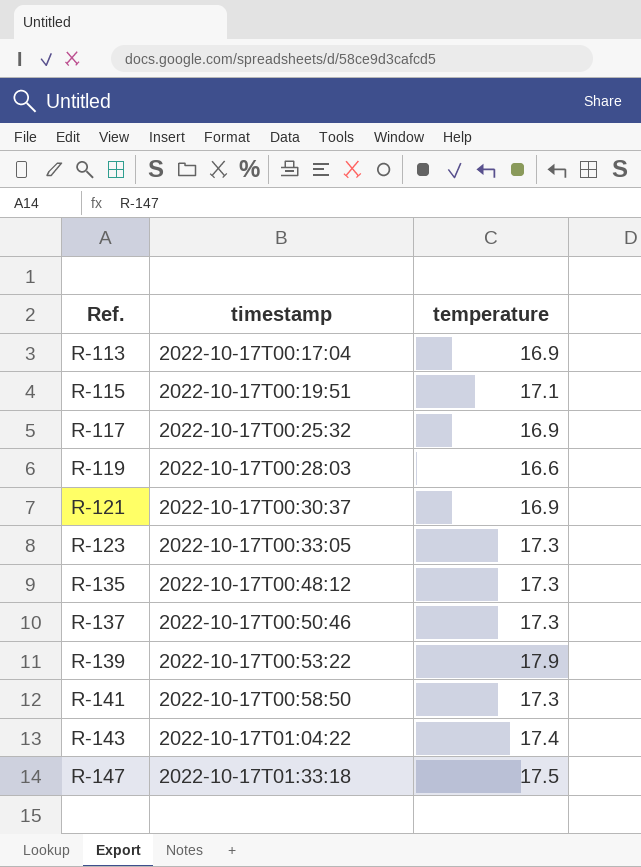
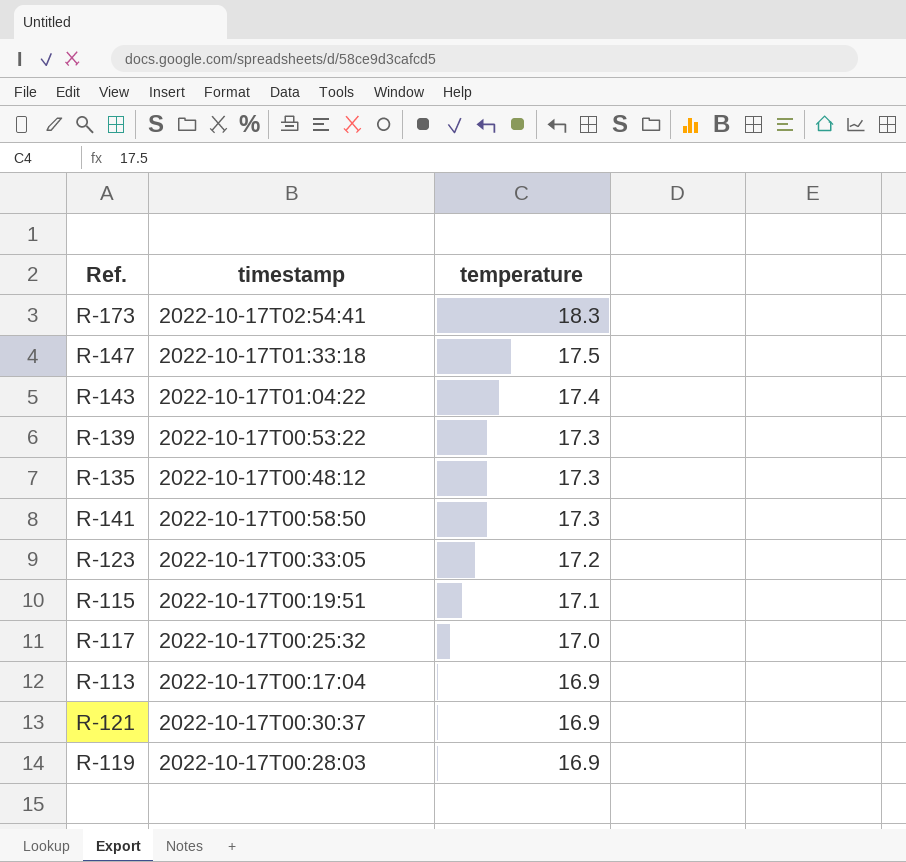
row order: Ref. ascending -> temperature descending
row R-137: 2022-10-17T00:50:46 | 17.3 -> none
row R-173: none -> 2022-10-17T02:54:41 | 18.3
R-139 | temperature: 17.9 -> 17.3
R-123 | temperature: 17.3 -> 17.2
R-117 | temperature: 16.9 -> 17.0
R-119 | temperature: 16.6 -> 16.9

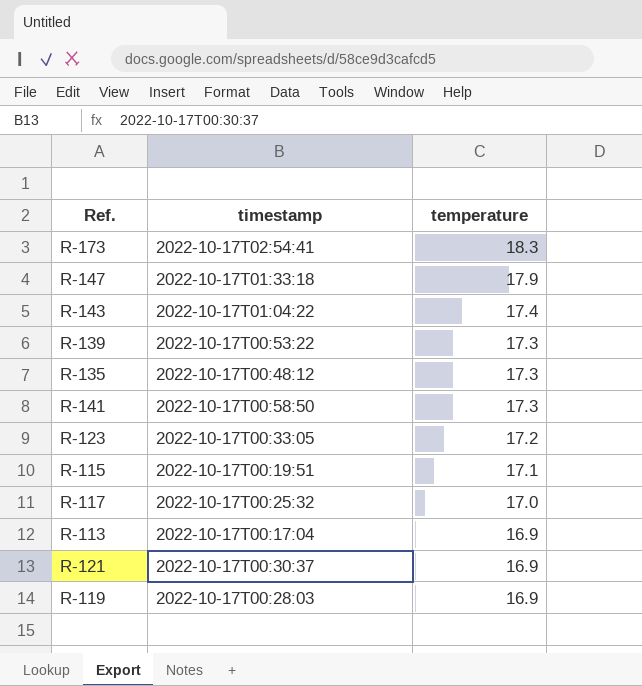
R-147 | temperature: 17.5 -> 17.9

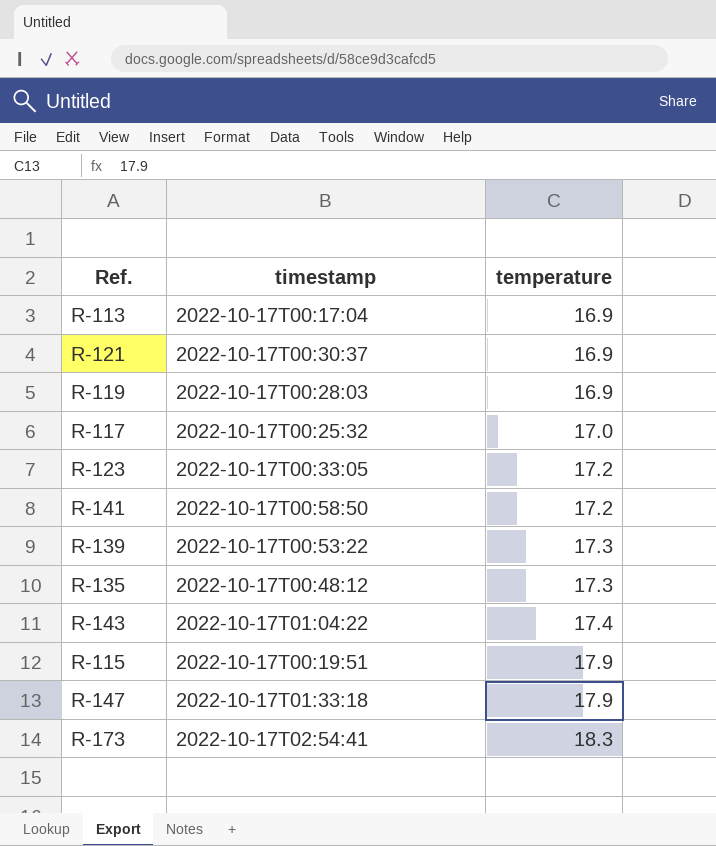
row order: temperature descending -> temperature ascending
R-141 | temperature: 17.3 -> 17.2
R-115 | temperature: 17.1 -> 17.9

